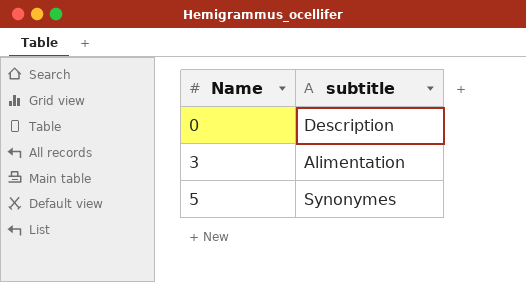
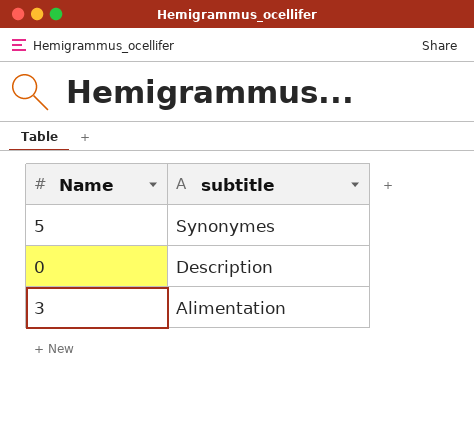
row order: Name ascending -> subtitle descending

